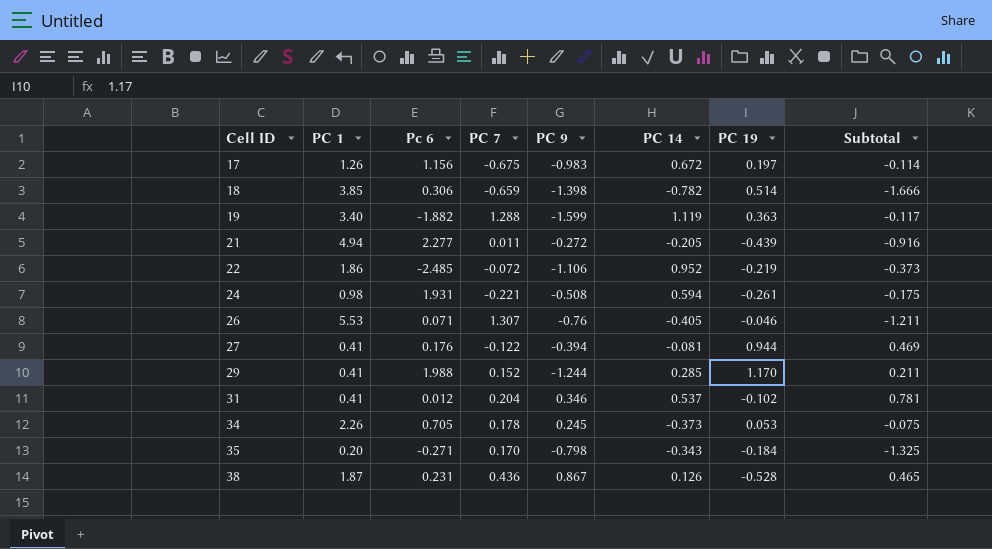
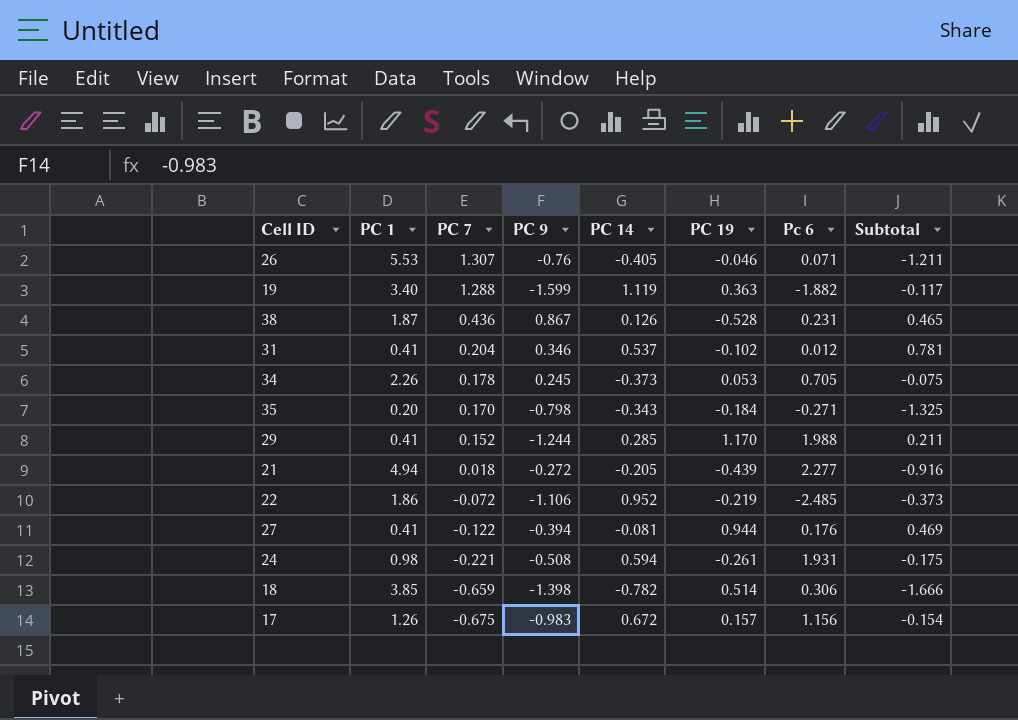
row order: Cell ID ascending -> PC 7 descending
column Pc 6 | position: 3 -> 7
21 | PC 7: 0.011 -> 0.018
17 | PC 19: 0.197 -> 0.157
17 | Subtotal: -0.114 -> -0.154

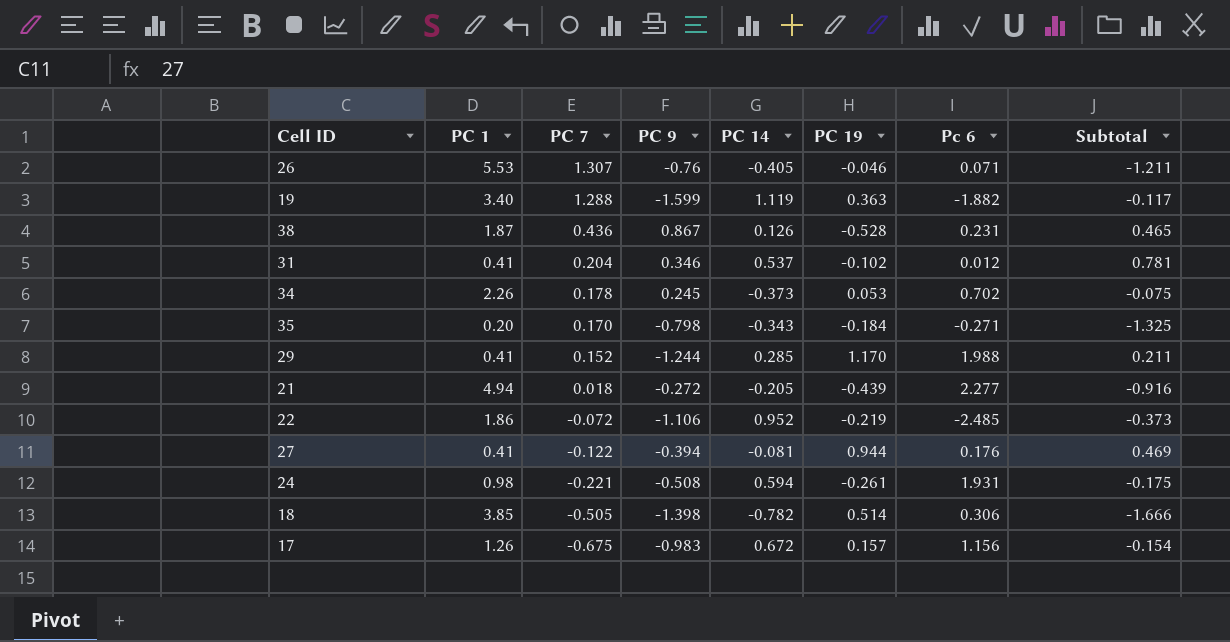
34 | Pc 6: 0.705 -> 0.702
18 | PC 7: -0.659 -> -0.505

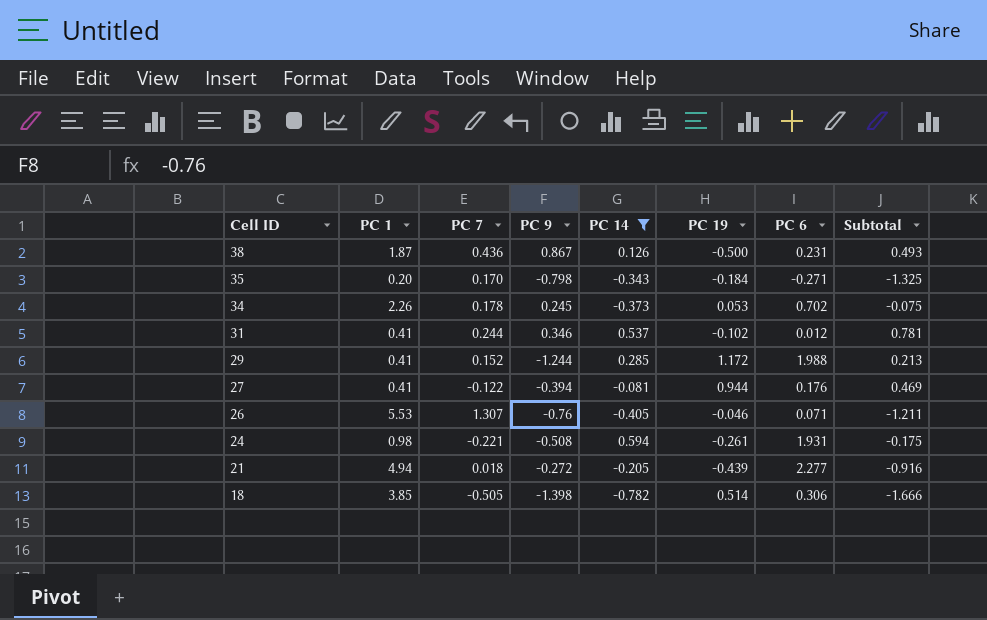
filter: none -> PC 14 <= 0.594
row order: PC 7 descending -> Cell ID descending
column name: Pc 6 -> PC 6
38 | PC 19: -0.528 -> -0.500
38 | Subtotal: 0.465 -> 0.493
31 | PC 7: 0.204 -> 0.244
29 | PC 19: 1.170 -> 1.172
29 | Subtotal: 0.211 -> 0.213

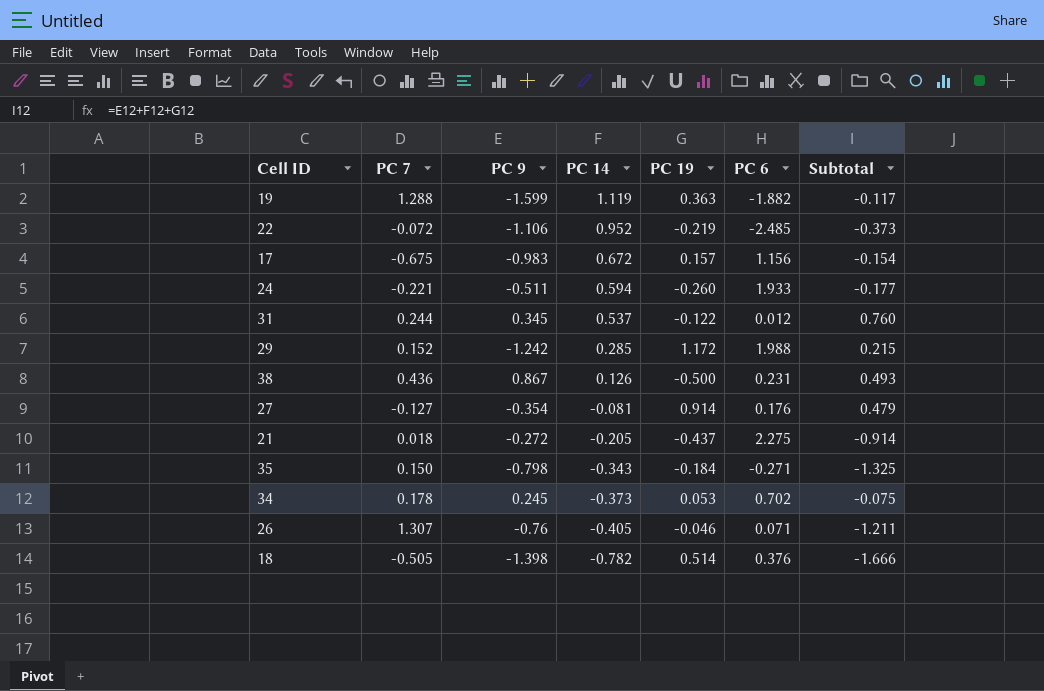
filter: PC 14 <= 0.594 -> none
row order: Cell ID descending -> PC 14 descending
column PC 1 | position: 2 -> none
24 | PC 9: -0.508 -> -0.511
24 | PC 19: -0.261 -> -0.260
24 | PC 6: 1.931 -> 1.933
24 | Subtotal: -0.175 -> -0.177
31 | PC 9: 0.346 -> 0.345
31 | PC 19: -0.102 -> -0.122
31 | Subtotal: 0.781 -> 0.760
29 | PC 9: -1.244 -> -1.242
29 | Subtotal: 0.213 -> 0.215
27 | PC 7: -0.122 -> -0.127
27 | PC 9: -0.394 -> -0.354
27 | PC 19: 0.944 -> 0.914
27 | Subtotal: 0.469 -> 0.479
21 | PC 19: -0.439 -> -0.437
21 | PC 6: 2.277 -> 2.275
21 | Subtotal: -0.916 -> -0.914
35 | PC 7: 0.170 -> 0.150
18 | PC 6: 0.306 -> 0.376

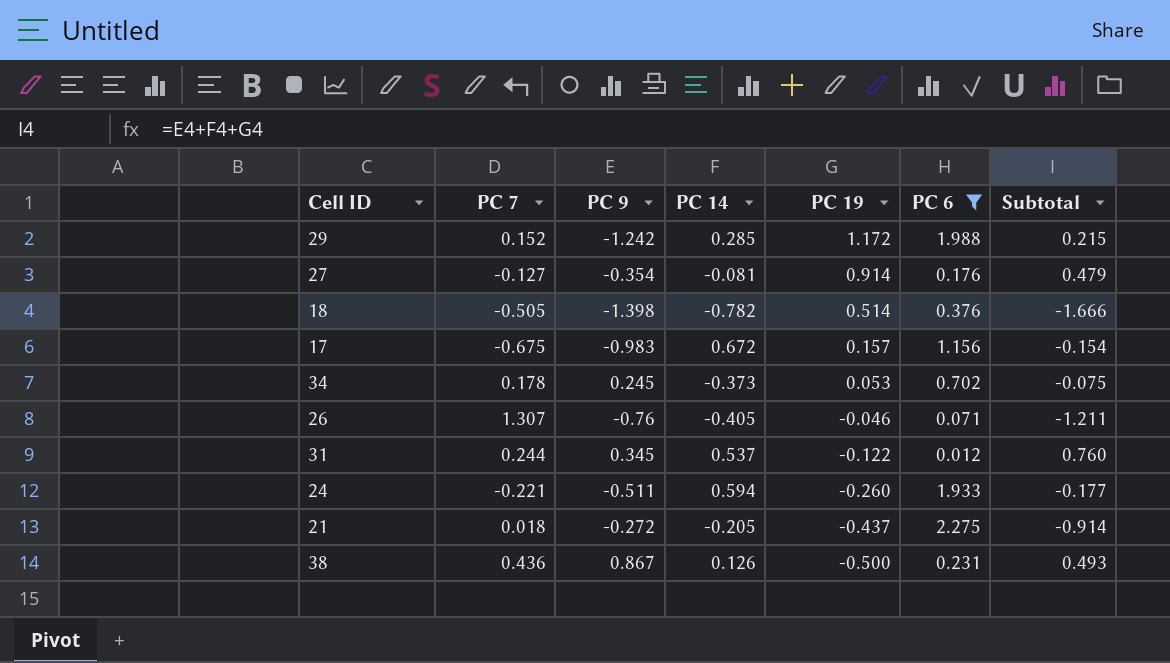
filter: none -> PC 6 >= 0.012
row order: PC 14 descending -> PC 19 descending

